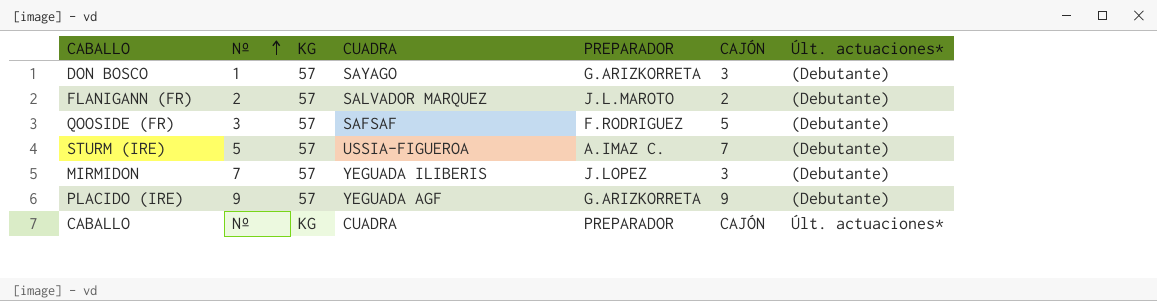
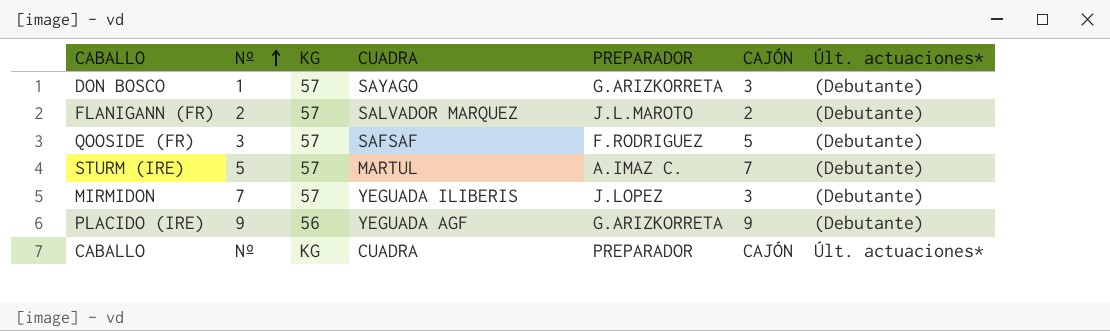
STURM (IRE) | CUADRA: USSIA-FIGUEROA -> MARTUL
PLACIDO (IRE) | KG: 57 -> 56

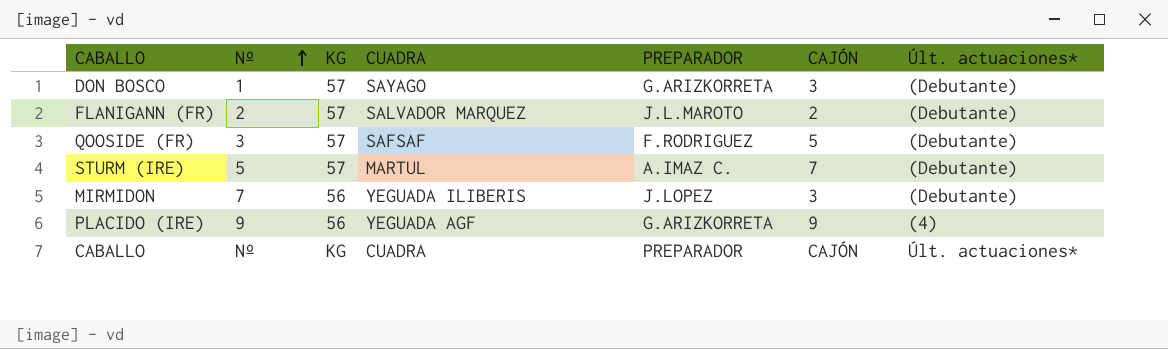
MIRMIDON | KG: 57 -> 56
PLACIDO (IRE) | Últ. actuaciones*: (Debutante) -> (4)

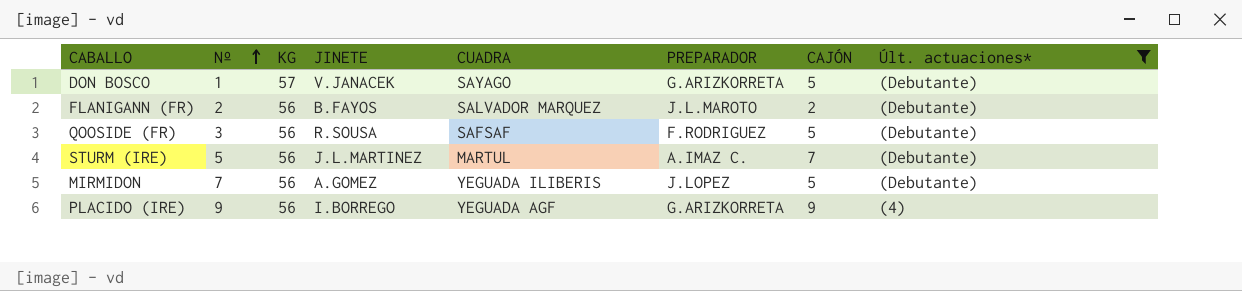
filter: none -> Últ. actuaciones* != Últ. actuaciones*
column JINETE | position: none -> 4
DON BOSCO | CAJÓN: 3 -> 5
FLANIGANN (FR) | KG: 57 -> 56
QOOSIDE (FR) | KG: 57 -> 56
STURM (IRE) | KG: 57 -> 56
MIRMIDON | CAJÓN: 3 -> 5

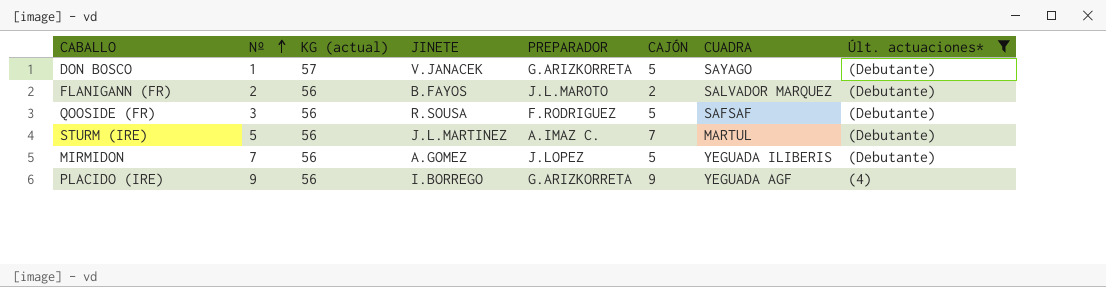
column name: KG -> KG (actual)
column CUADRA | position: 5 -> 7

